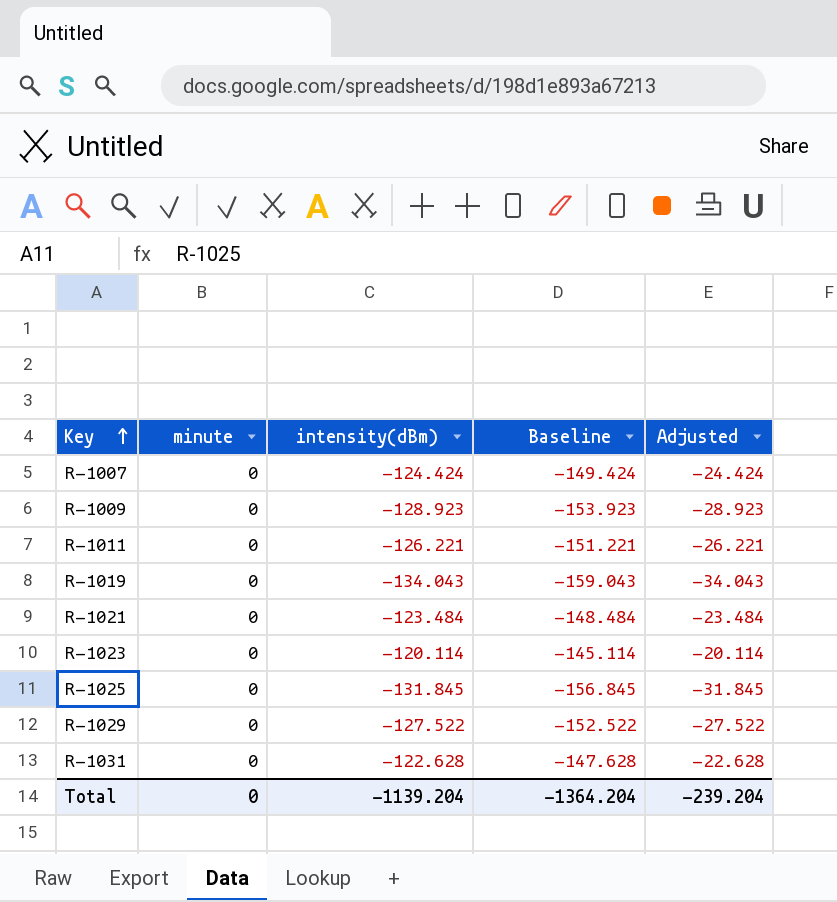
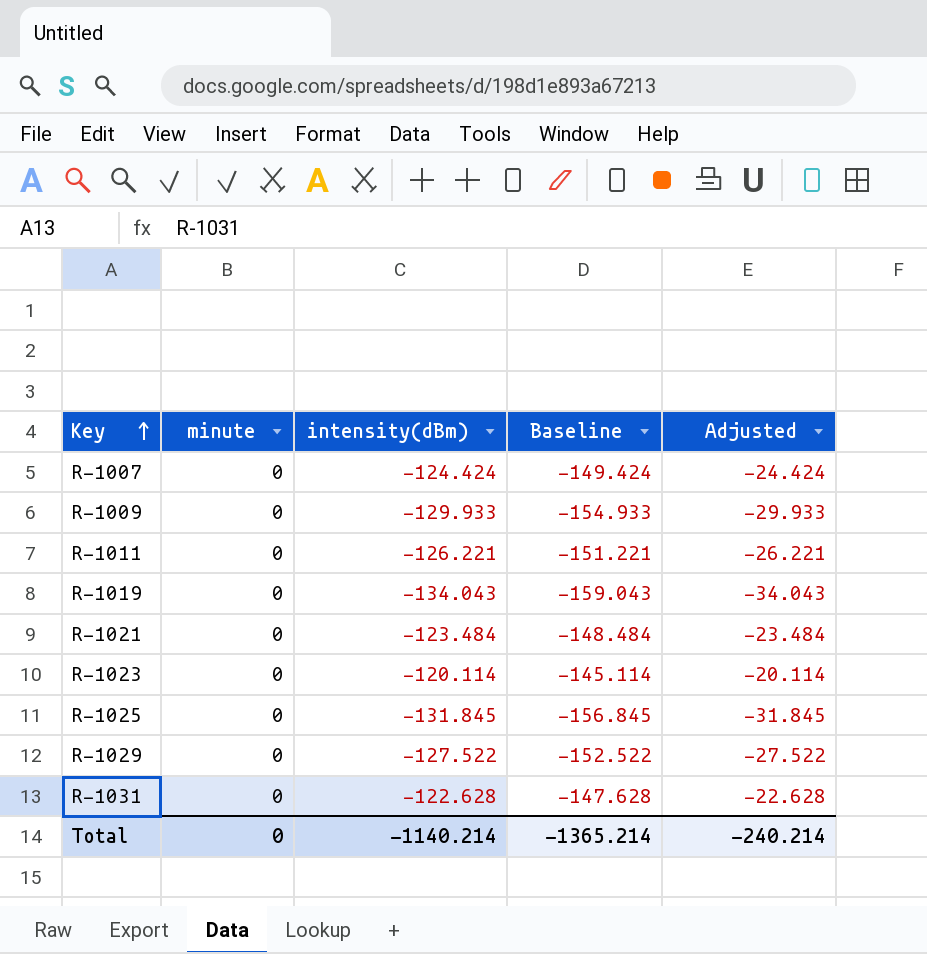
R-1009 | intensity(dBm): -128.923 -> -129.933
R-1009 | Baseline: -153.923 -> -154.933
R-1009 | Adjusted: -28.923 -> -29.933
Total | intensity(dBm): -1139.204 -> -1140.214
Total | Baseline: -1364.204 -> -1365.214
Total | Adjusted: -239.204 -> -240.214

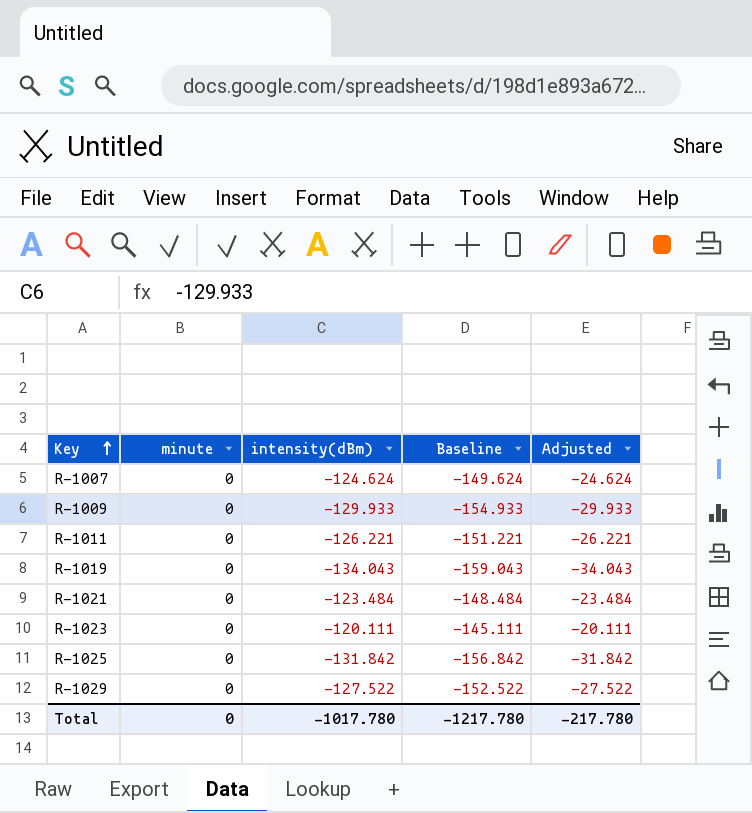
row R-1031: 0 | -122.628 | -147.628 | -22.628 -> none
R-1007 | intensity(dBm): -124.424 -> -124.624
R-1007 | Baseline: -149.424 -> -149.624
R-1007 | Adjusted: -24.424 -> -24.624
R-1023 | intensity(dBm): -120.114 -> -120.111
R-1023 | Baseline: -145.114 -> -145.111
R-1023 | Adjusted: -20.114 -> -20.111
R-1025 | intensity(dBm): -131.845 -> -131.842
R-1025 | Baseline: -156.845 -> -156.842
R-1025 | Adjusted: -31.845 -> -31.842
Total | intensity(dBm): -1140.214 -> -1017.780
Total | Baseline: -1365.214 -> -1217.780
Total | Adjusted: -240.214 -> -217.780

